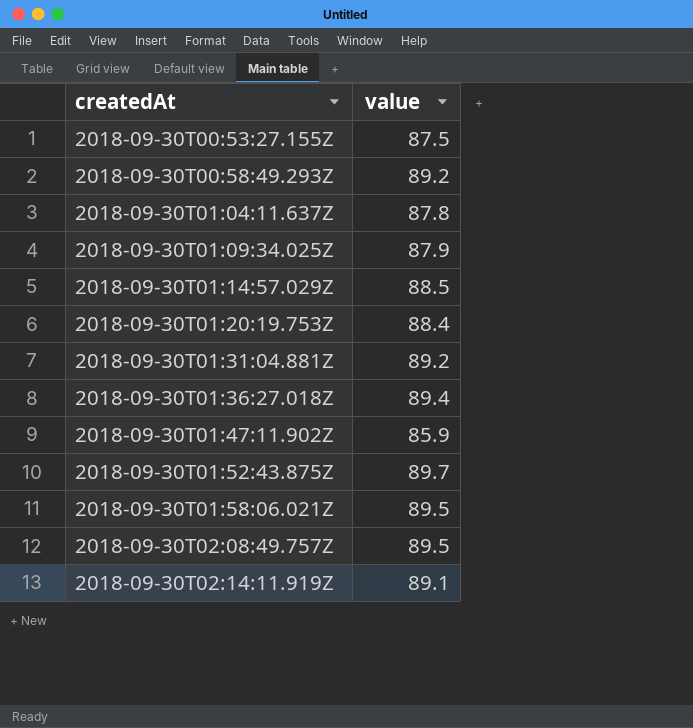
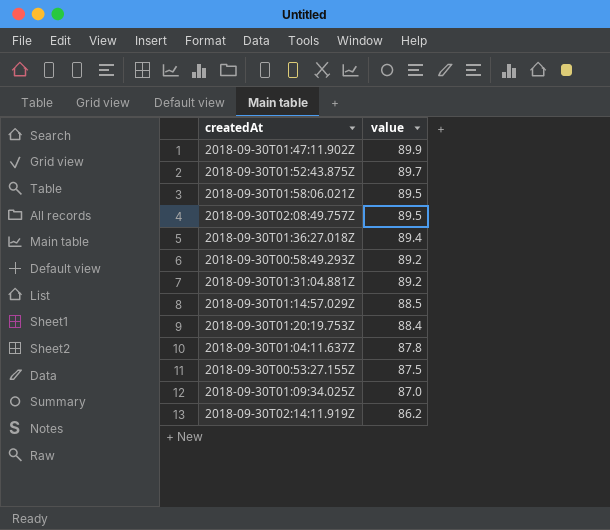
row order: createdAt ascending -> value descending
2018-09-30T01:47:11.902Z | value: 85.9 -> 89.9
2018-09-30T01:09:34.025Z | value: 87.9 -> 87.0
2018-09-30T02:14:11.919Z | value: 89.1 -> 86.2

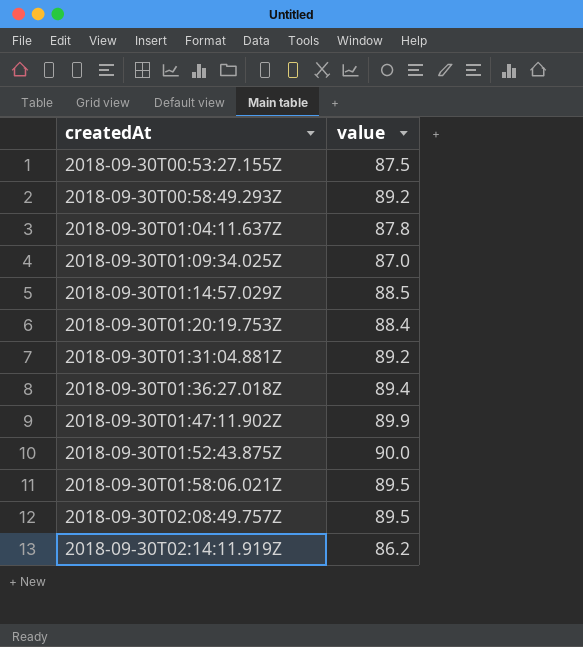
row order: value descending -> createdAt ascending
2018-09-30T01:52:43.875Z | value: 89.7 -> 90.0

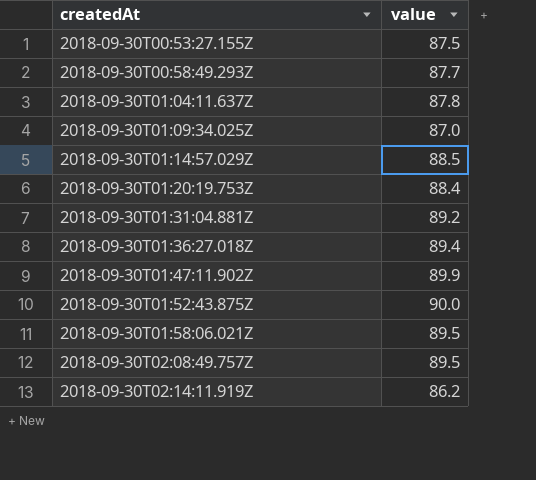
2018-09-30T00:58:49.293Z | value: 89.2 -> 87.7

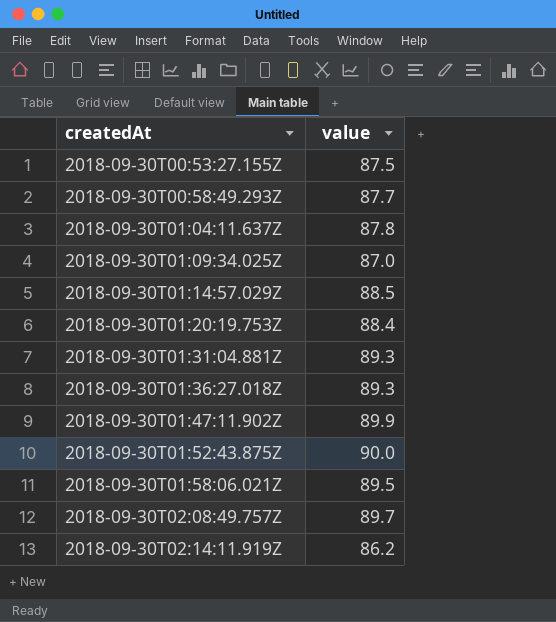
2018-09-30T01:31:04.881Z | value: 89.2 -> 89.3
2018-09-30T01:36:27.018Z | value: 89.4 -> 89.3
2018-09-30T02:08:49.757Z | value: 89.5 -> 89.7

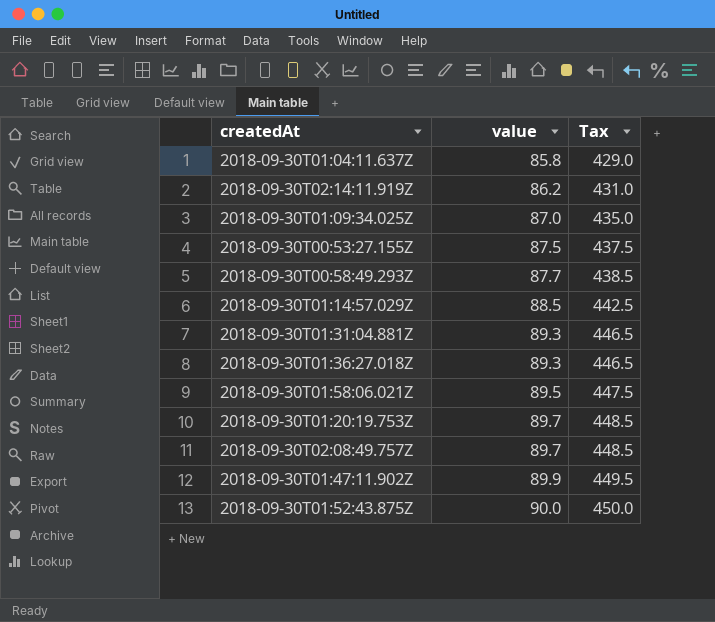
row order: createdAt ascending -> value ascending
column Tax | formula: none -> [value] * 5
2018-09-30T01:04:11.637Z | value: 87.8 -> 85.8
2018-09-30T01:20:19.753Z | value: 88.4 -> 89.7

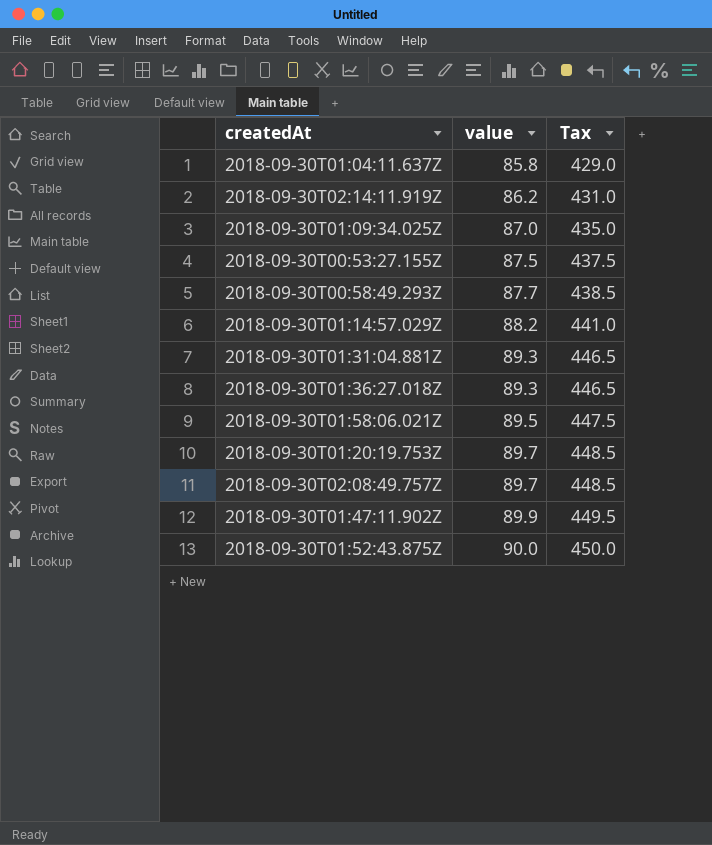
2018-09-30T01:14:57.029Z | value: 88.5 -> 88.2
2018-09-30T01:14:57.029Z | Tax: 442.5 -> 441.0

